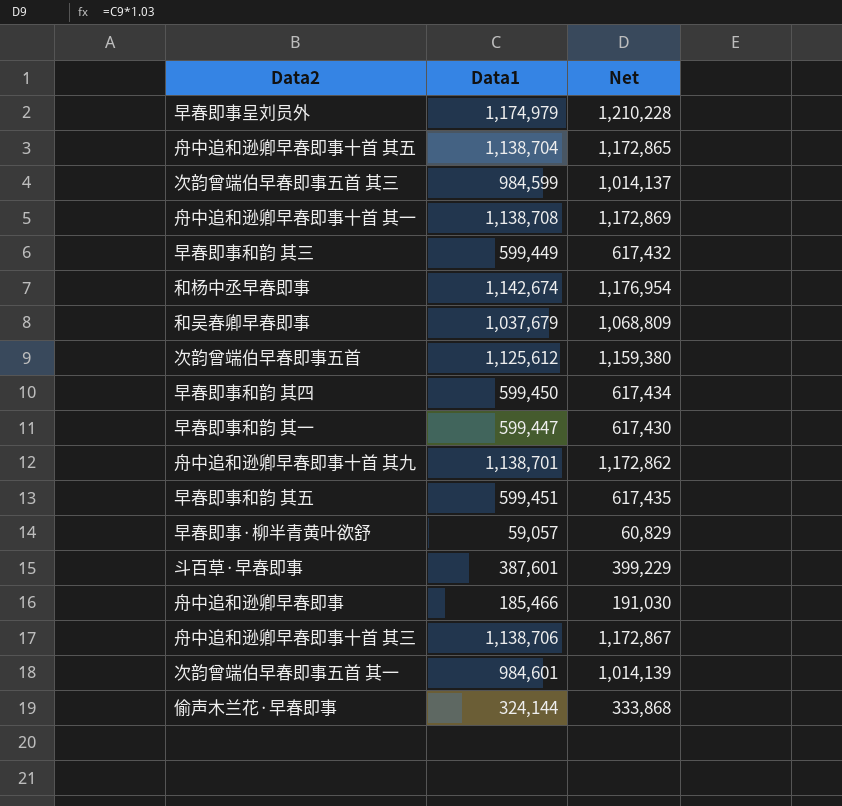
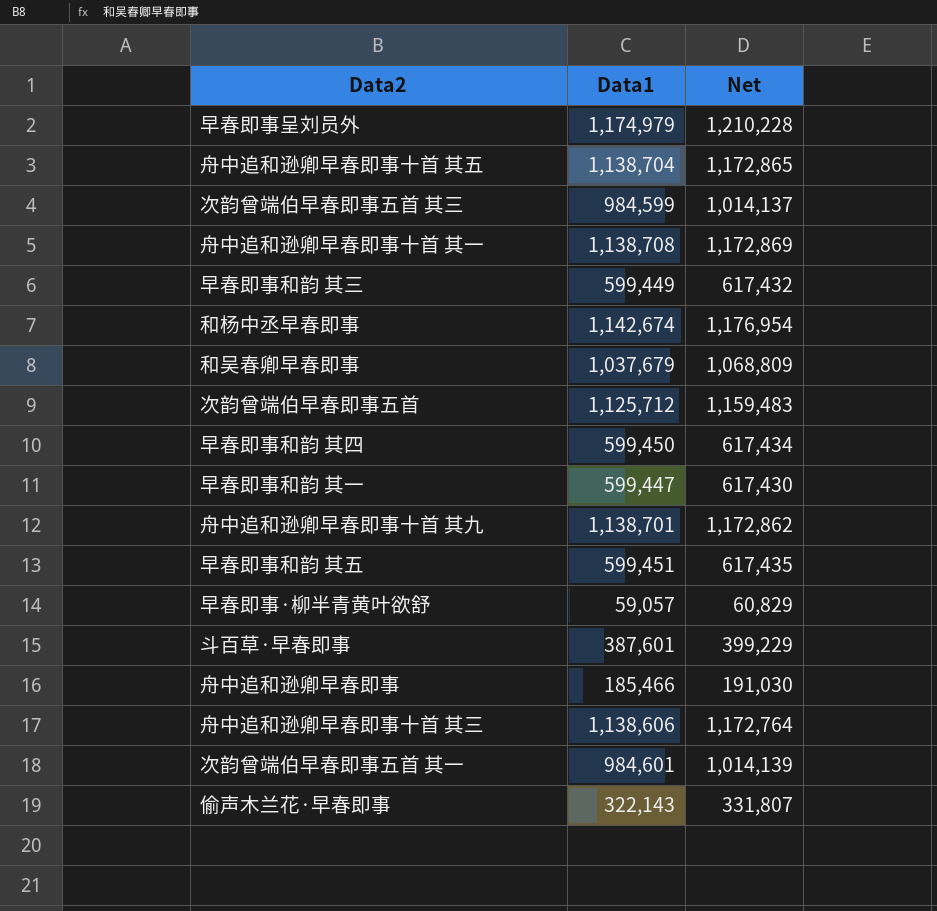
次韵曾端伯早春即事五首 | Data1: 1,125,612 -> 1,125,712
次韵曾端伯早春即事五首 | Net: 1,159,380 -> 1,159,483
舟中追和逊卿早春即事十首 其三 | Data1: 1,138,706 -> 1,138,606
舟中追和逊卿早春即事十首 其三 | Net: 1,172,867 -> 1,172,764
偷声木兰花·早春即事 | Data1: 324,144 -> 322,143
偷声木兰花·早春即事 | Net: 333,868 -> 331,807

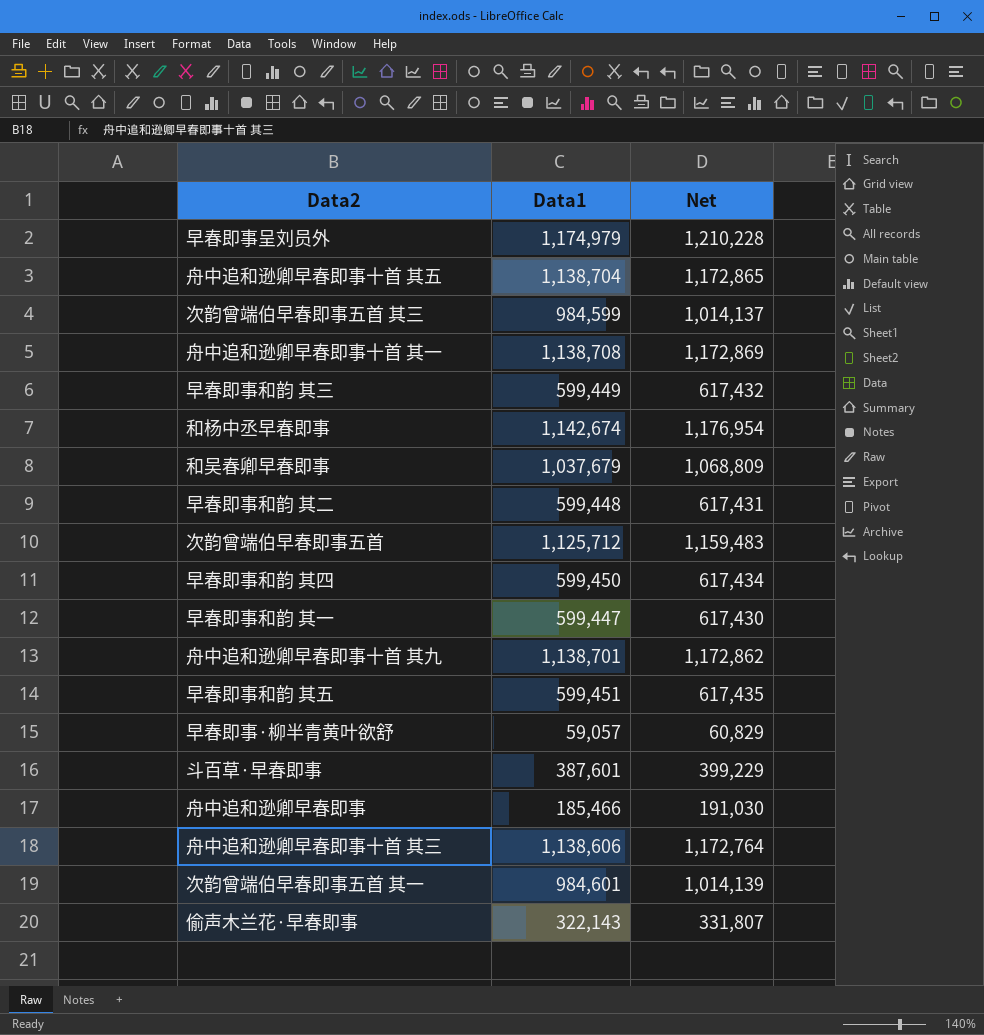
row 早春即事和韵 其二: none -> 599,448 | 617,431

